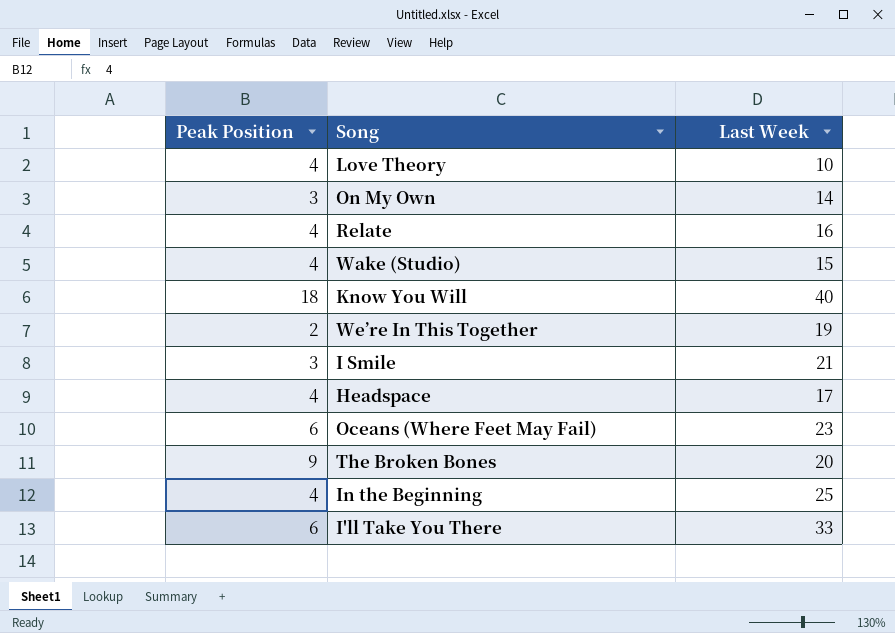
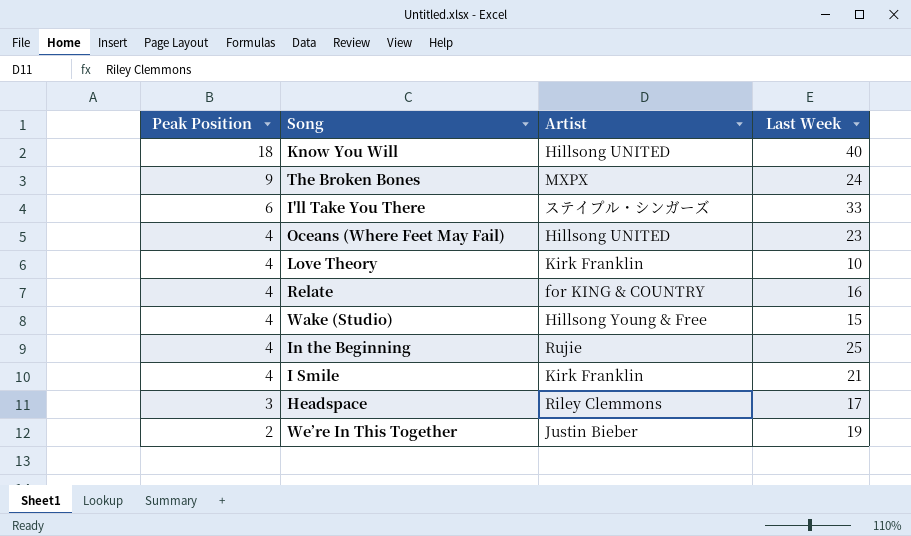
row order: none -> Peak Position descending
column Artist | position: none -> 3
row On My Own: 3 | 14 -> none
The Broken Bones | Last Week: 20 -> 24
Oceans (Where Feet May Fail) | Peak Position: 6 -> 4
I Smile | Peak Position: 3 -> 4
Headspace | Peak Position: 4 -> 3

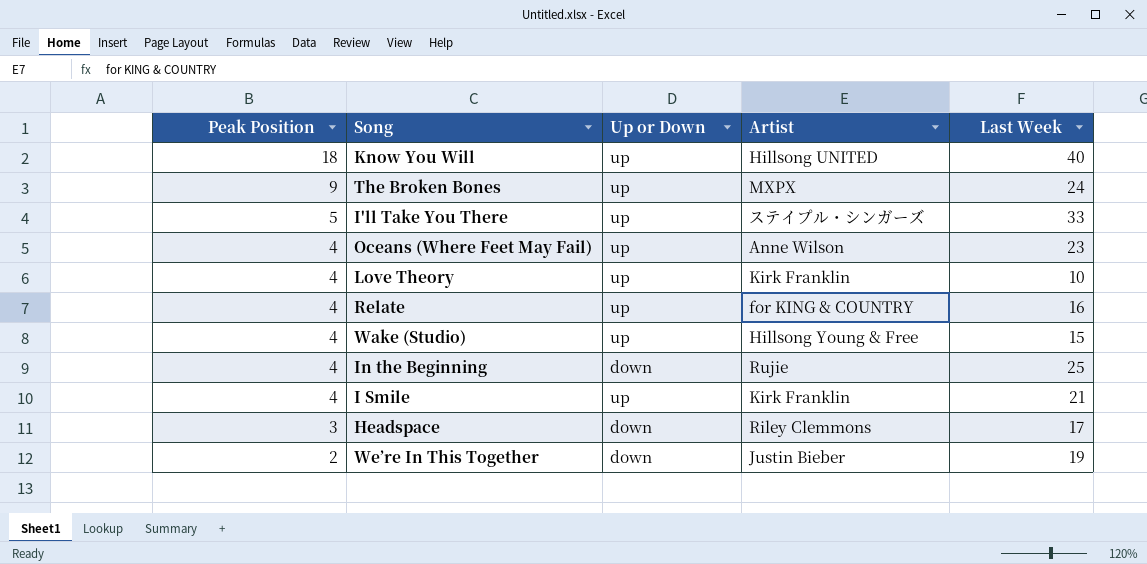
column Up or Down | position: none -> 3
I'll Take You There | Peak Position: 6 -> 5
Oceans (Where Feet May Fail) | Artist: Hillsong UNITED -> Anne Wilson

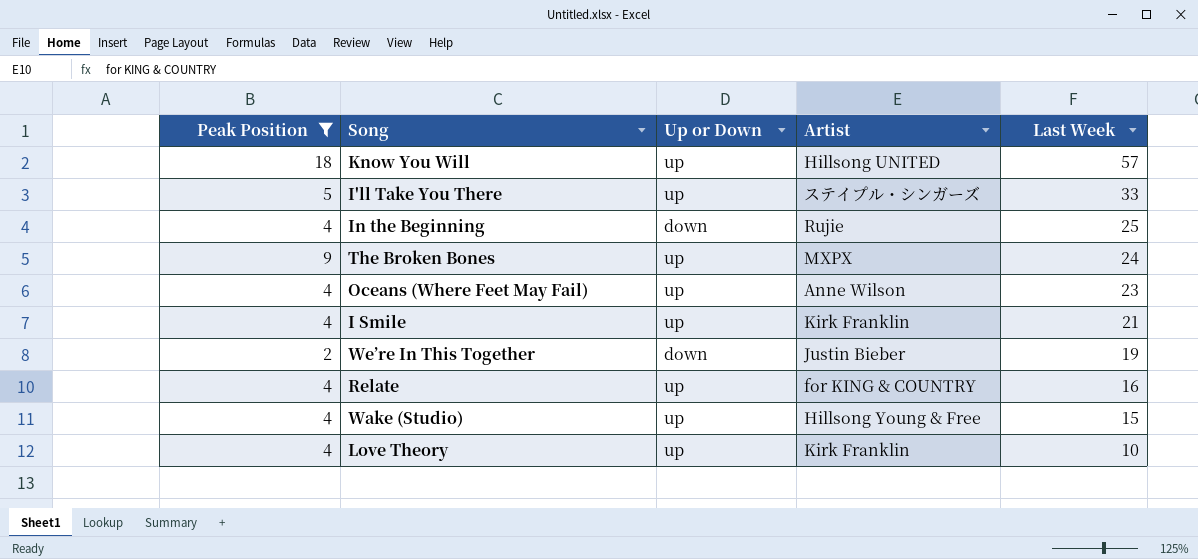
filter: none -> Peak Position != 3
row order: Peak Position descending -> Last Week descending
Know You Will | Last Week: 40 -> 57

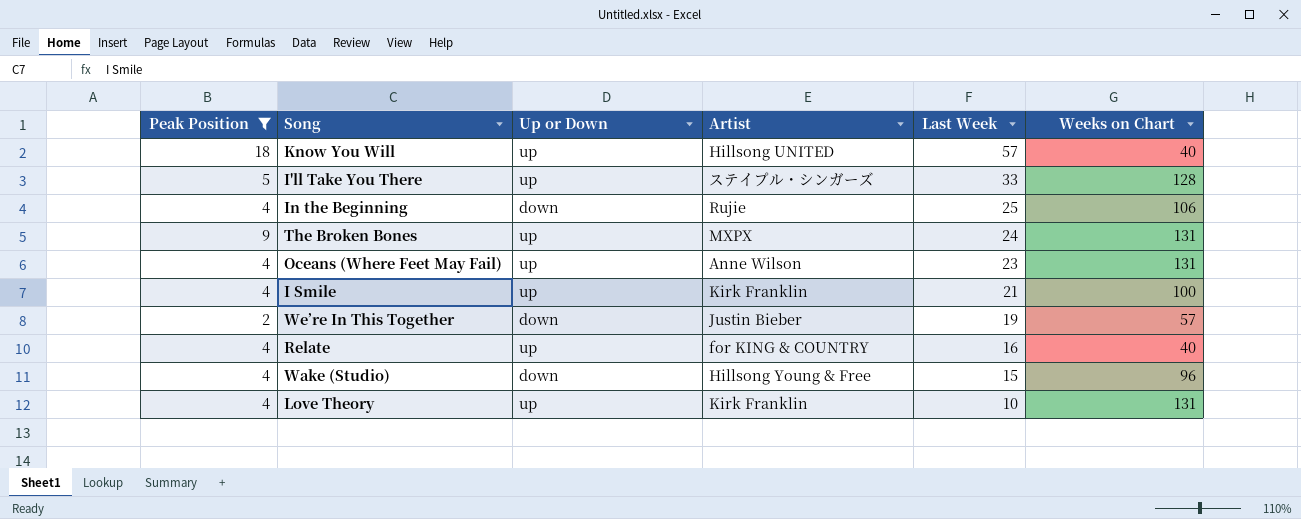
column Weeks on Chart | position: none -> 6
Wake (Studio) | Up or Down: up -> down

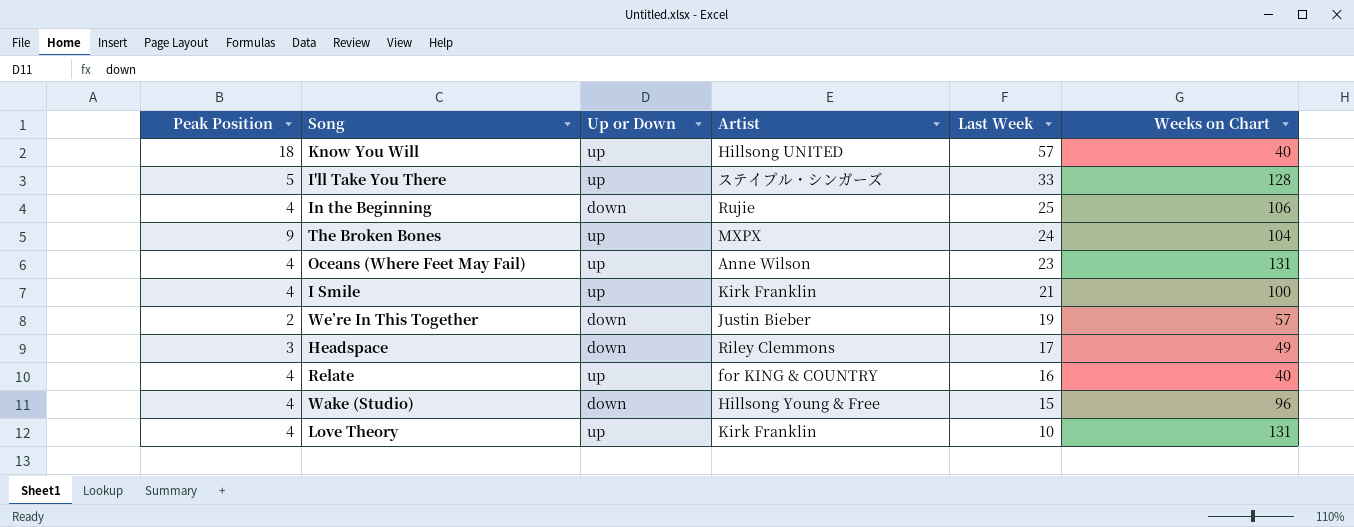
filter: Peak Position != 3 -> none
The Broken Bones | Weeks on Chart: 131 -> 104

